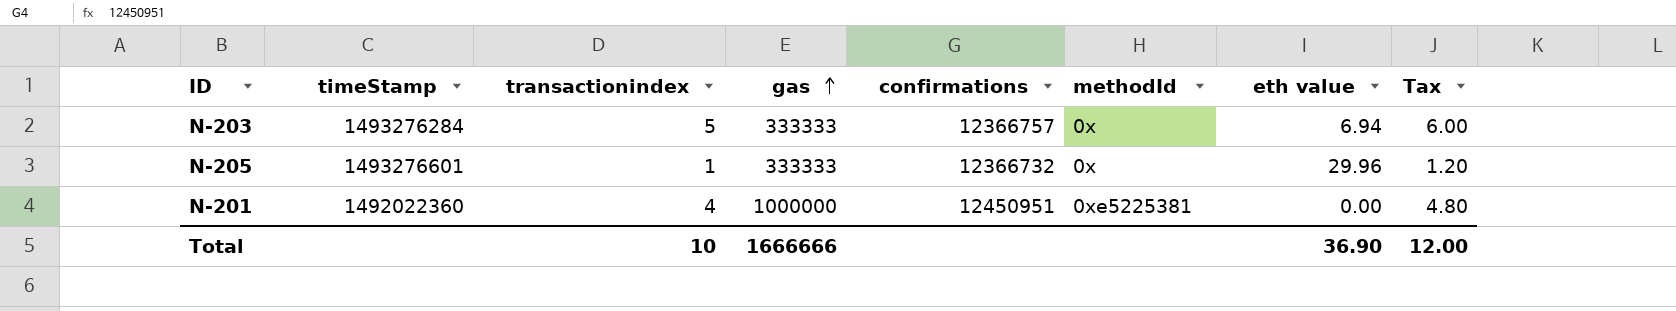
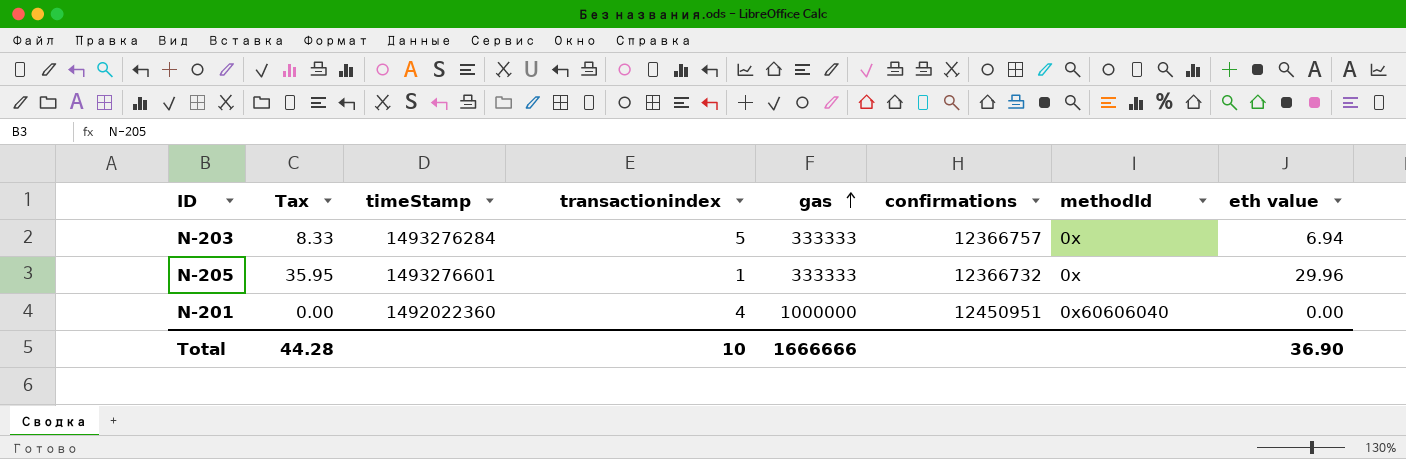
column Tax | formula: [transactionindex] * 1.2 -> [eth value] * 1.2
column Tax | position: 8 -> 2
N-201 | methodId: 0xe5225381 -> 0x60606040
Total | Tax: 12.00 -> 44.28

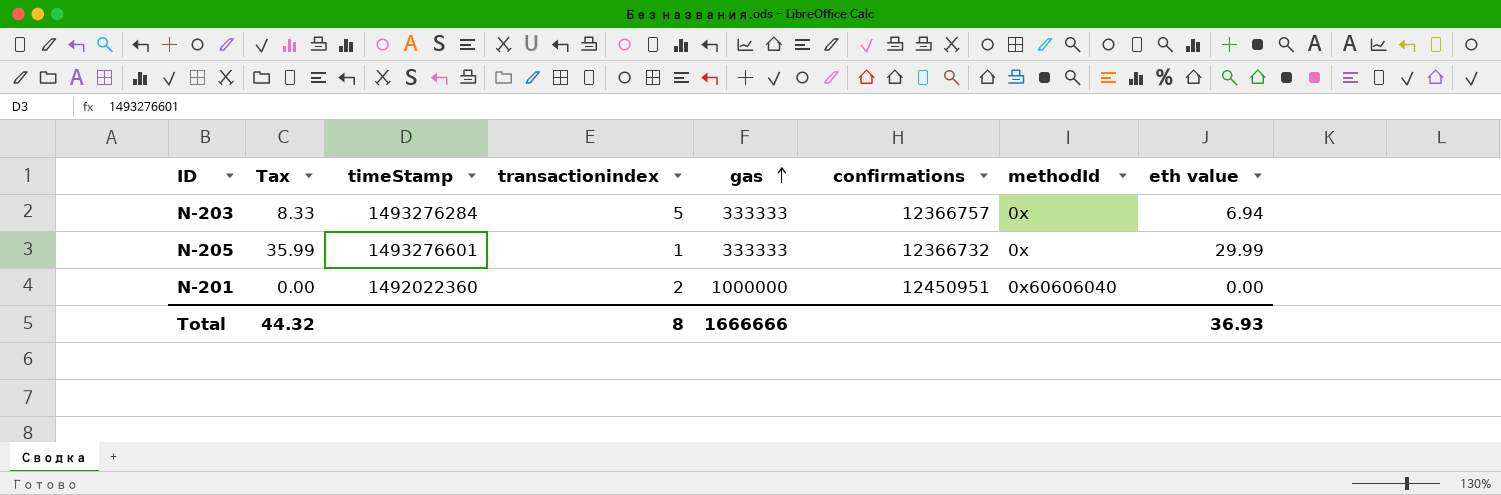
N-205 | Tax: 35.95 -> 35.99
N-205 | eth value: 29.96 -> 29.99
N-201 | transactionindex: 4 -> 2
Total | Tax: 44.28 -> 44.32
Total | transactionindex: 10 -> 8
Total | eth value: 36.90 -> 36.93

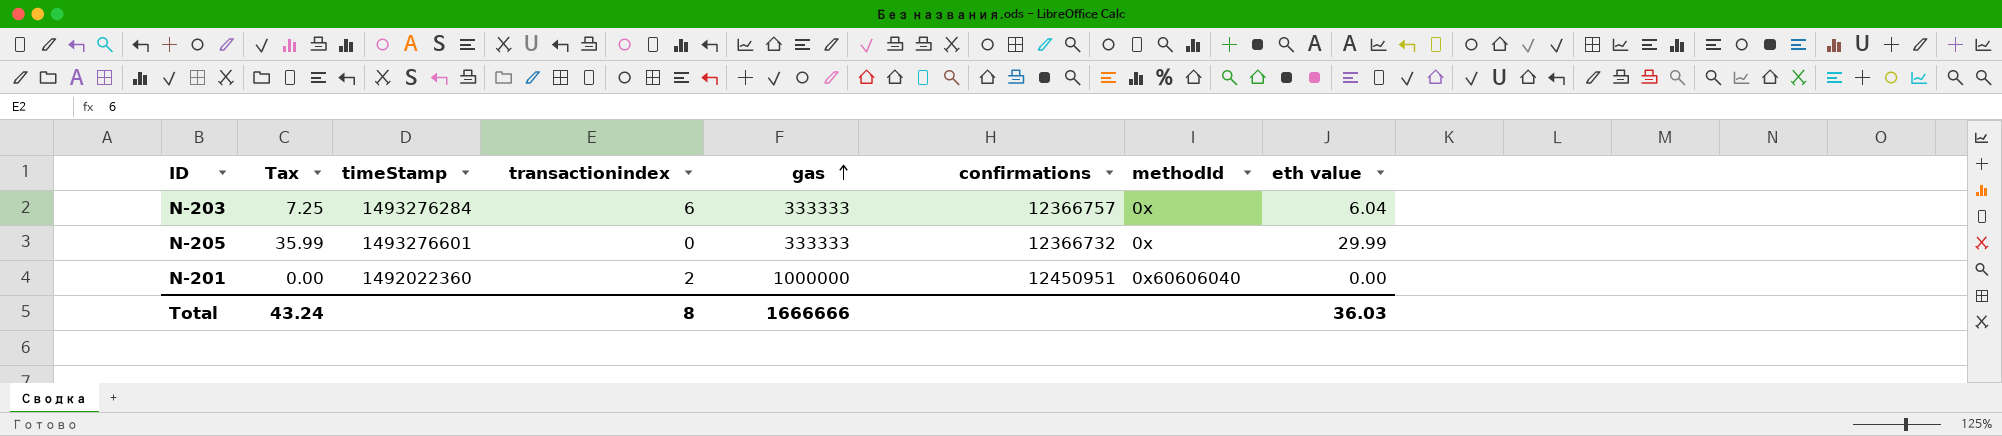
N-203 | Tax: 8.33 -> 7.25
N-203 | transactionindex: 5 -> 6
N-203 | eth value: 6.94 -> 6.04
N-205 | transactionindex: 1 -> 0
Total | Tax: 44.32 -> 43.24
Total | eth value: 36.93 -> 36.03

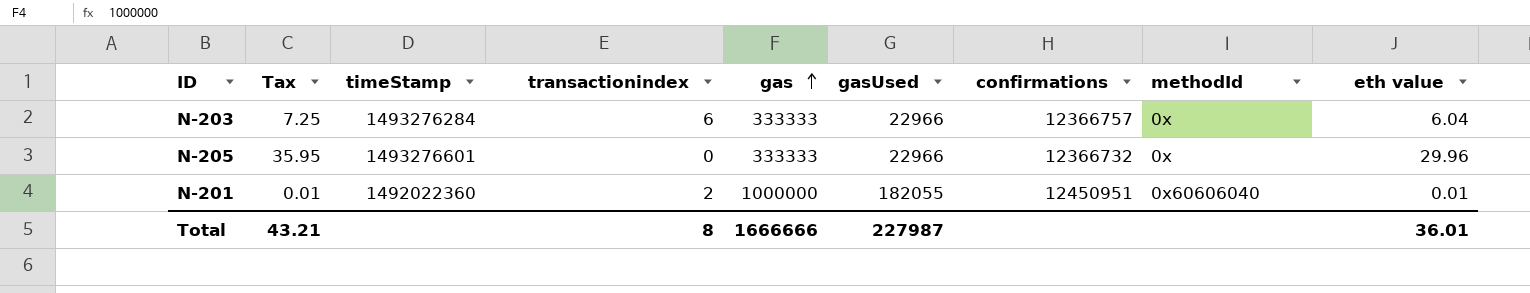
column gasUsed | position: none -> 6
N-205 | Tax: 35.99 -> 35.95
N-205 | eth value: 29.99 -> 29.96
N-201 | Tax: 0.00 -> 0.01
N-201 | eth value: 0.00 -> 0.01
Total | Tax: 43.24 -> 43.21
Total | eth value: 36.03 -> 36.01

